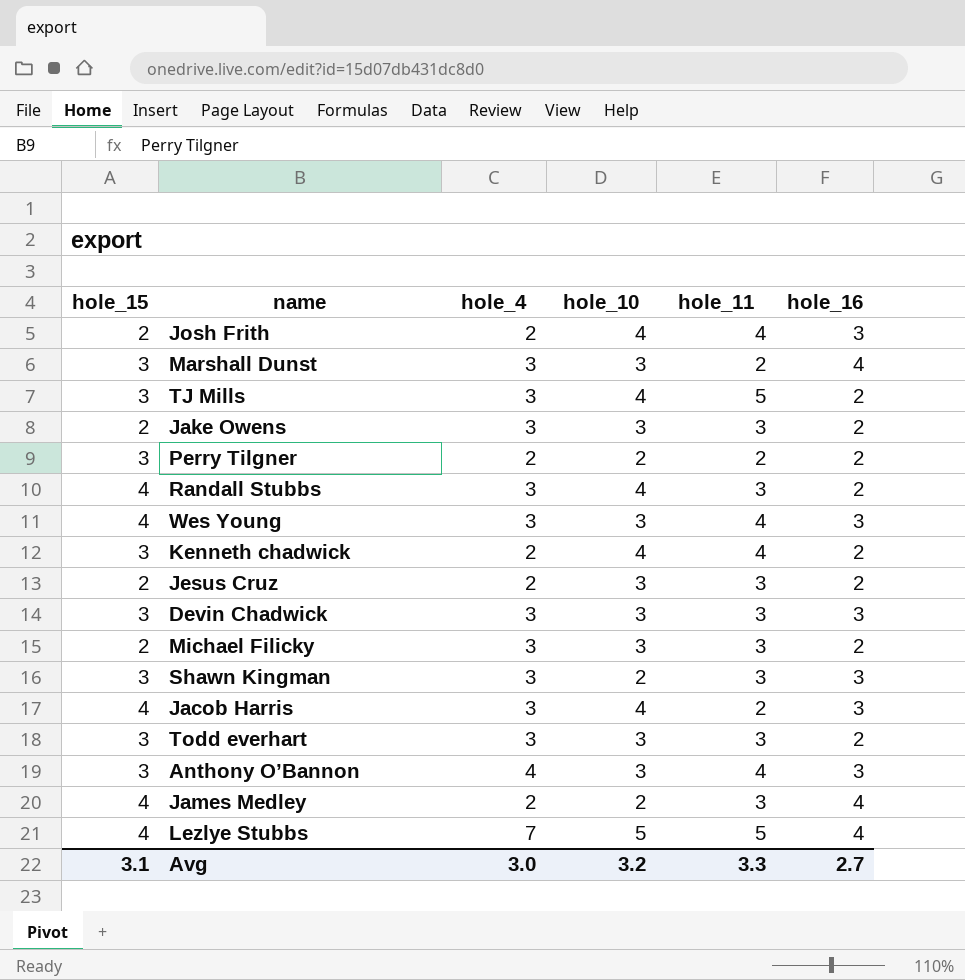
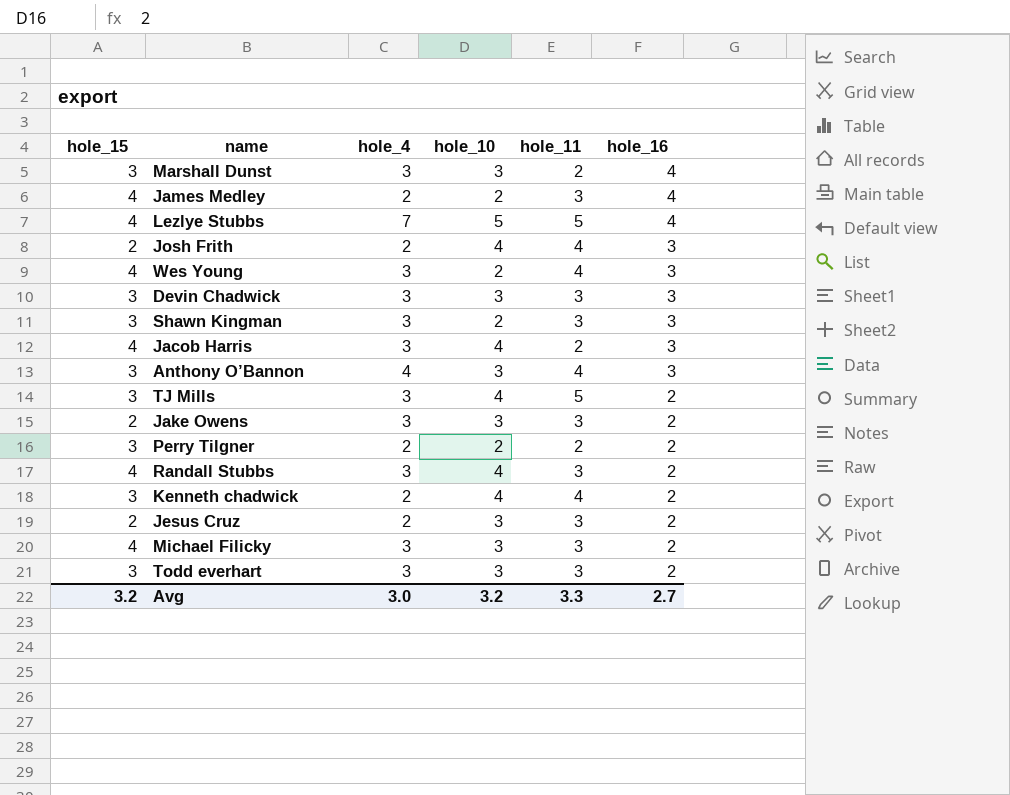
row order: none -> hole_16 descending
Wes Young | hole_10: 3 -> 2
Michael Filicky | hole_15: 2 -> 4
Avg | hole_15: 3.1 -> 3.2

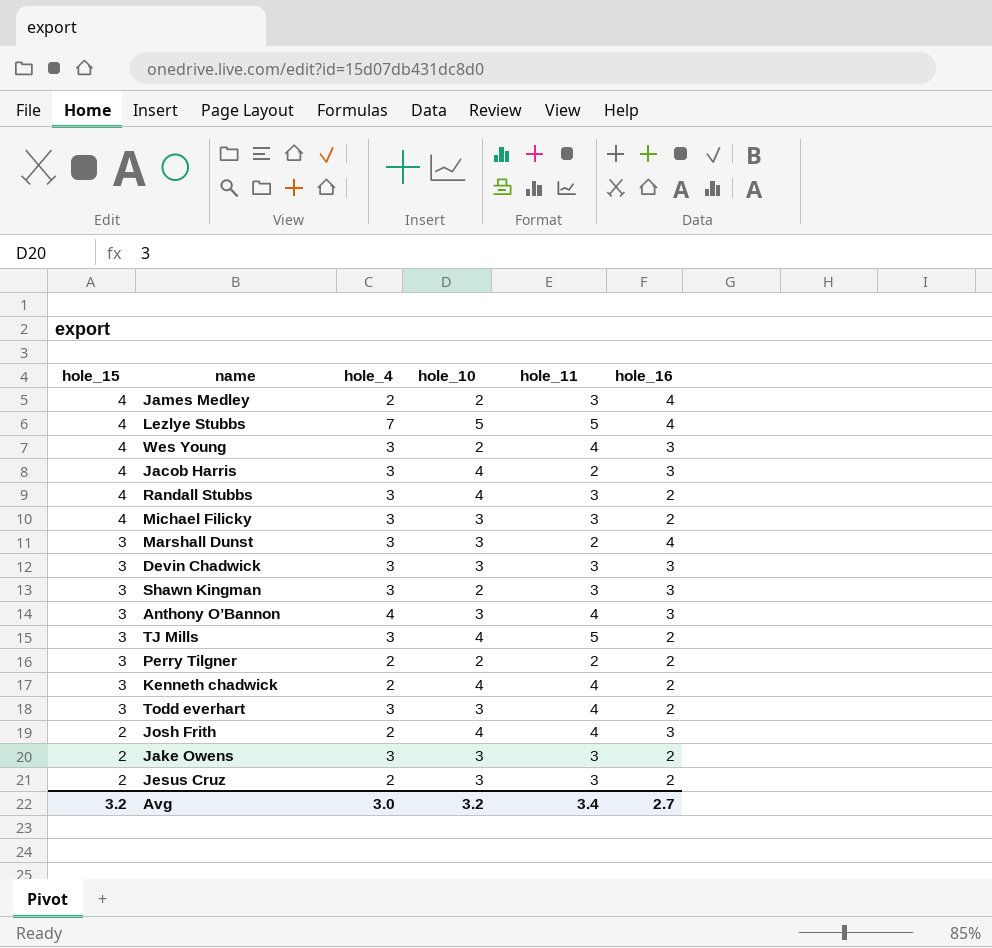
row order: hole_16 descending -> hole_15 descending
Todd everhart | hole_11: 3 -> 4
Avg | hole_11: 3.3 -> 3.4

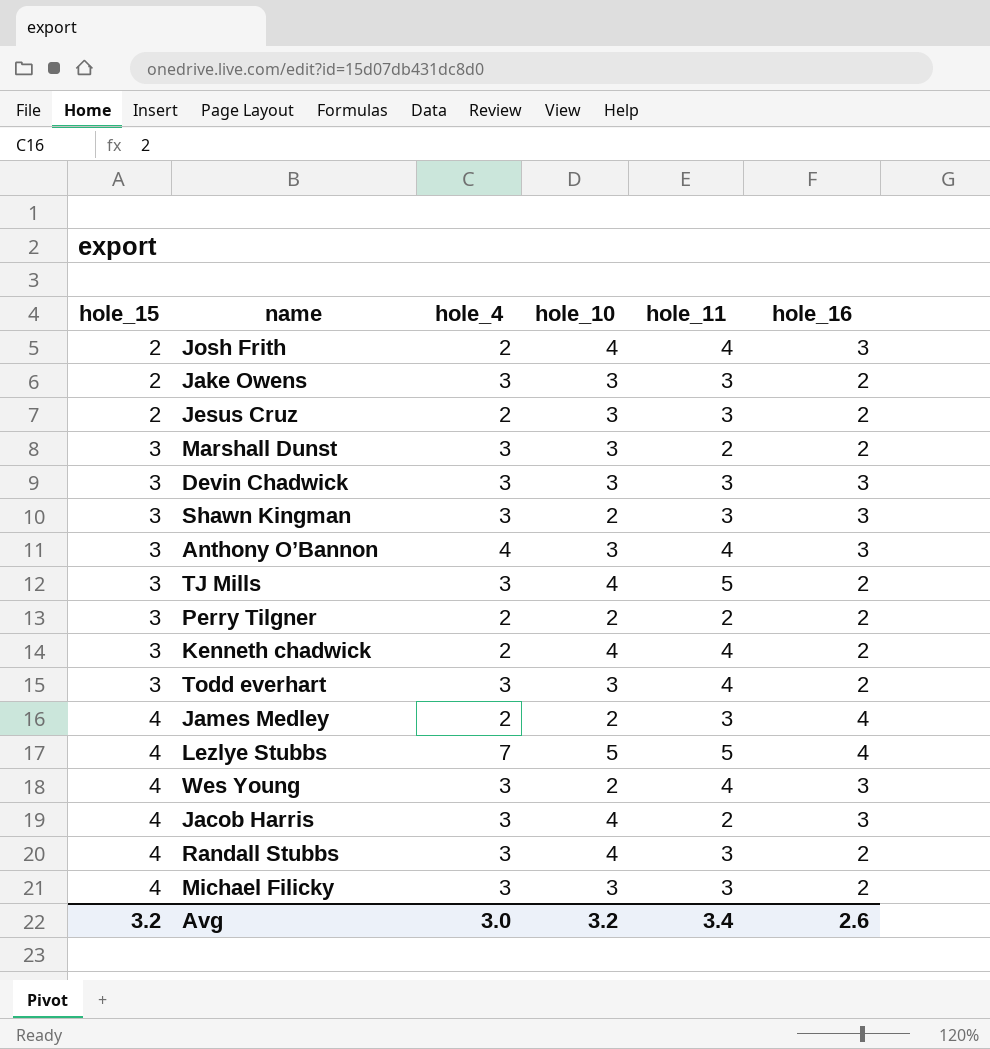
row order: hole_15 descending -> hole_15 ascending
Marshall Dunst | hole_16: 4 -> 2
Avg | hole_16: 2.7 -> 2.6

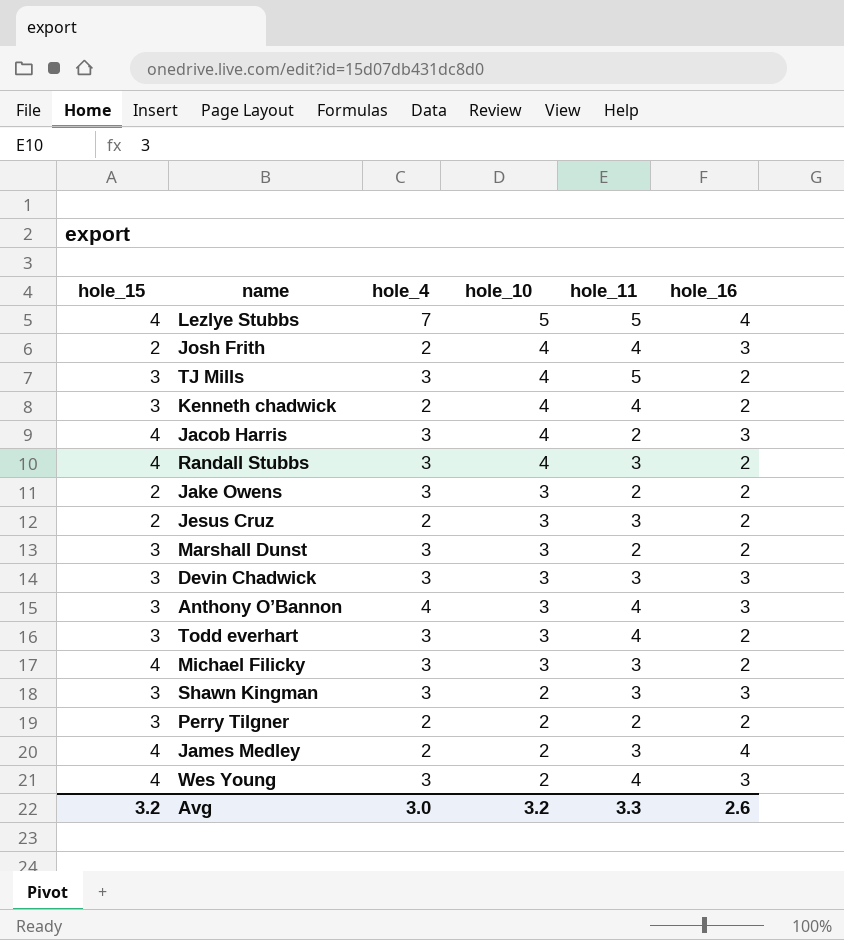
row order: hole_15 ascending -> hole_10 descending
Jake Owens | hole_11: 3 -> 2
Avg | hole_11: 3.4 -> 3.3

